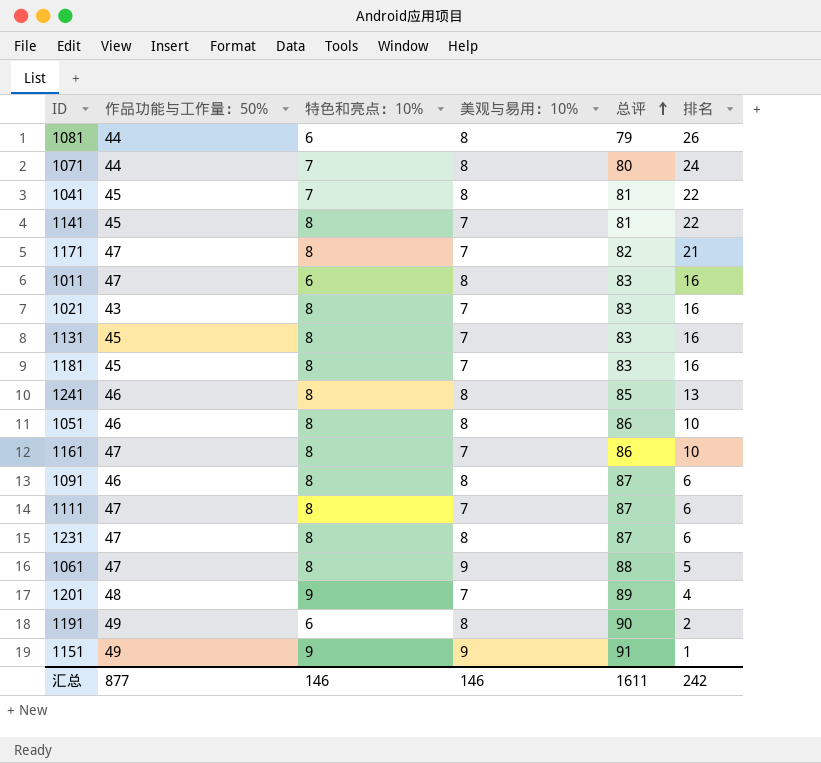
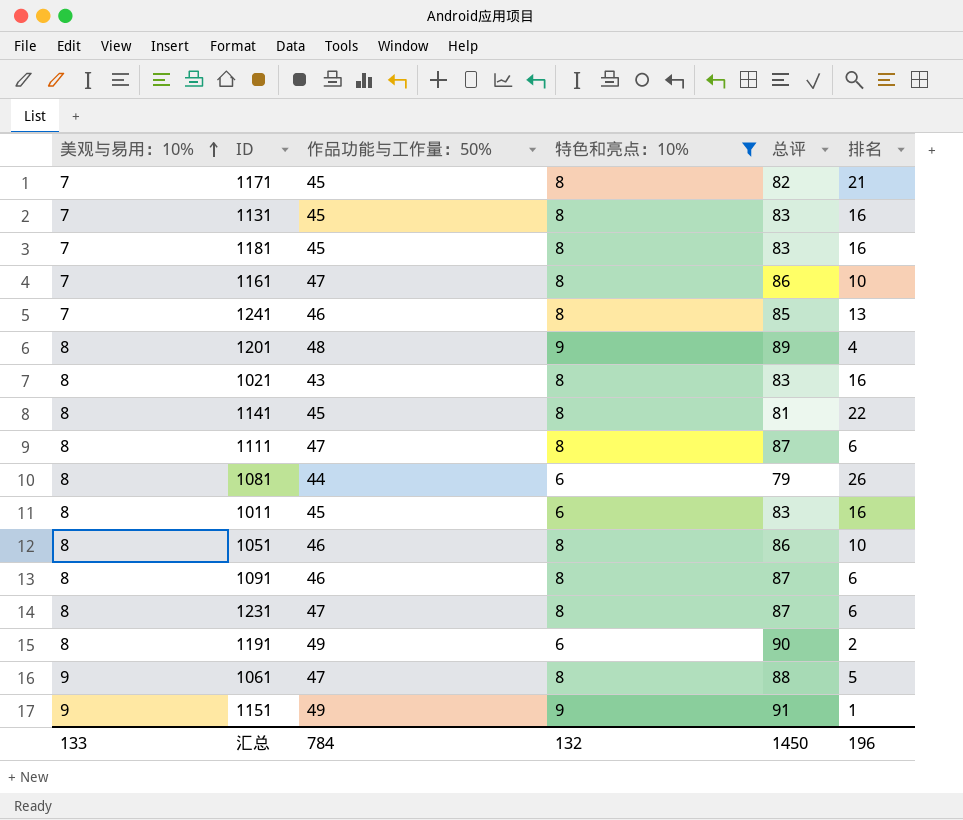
filter: none -> 特色和亮点：10% != 7
row order: 总评 ascending -> 美观与易用：10% ascending
column 美观与易用：10% | position: 4 -> 1
1171 | 作品功能与工作量：50%: 47 -> 45
1241 | 美观与易用：10%: 8 -> 7
1201 | 美观与易用：10%: 7 -> 8
1021 | 美观与易用：10%: 7 -> 8
1141 | 美观与易用：10%: 7 -> 8
1111 | 美观与易用：10%: 7 -> 8
1011 | 作品功能与工作量：50%: 47 -> 45
汇总 | 美观与易用：10%: 146 -> 133
汇总 | 作品功能与工作量：50%: 877 -> 784
汇总 | 特色和亮点：10%: 146 -> 132
汇总 | 总评: 1611 -> 1450
汇总 | 排名: 242 -> 196

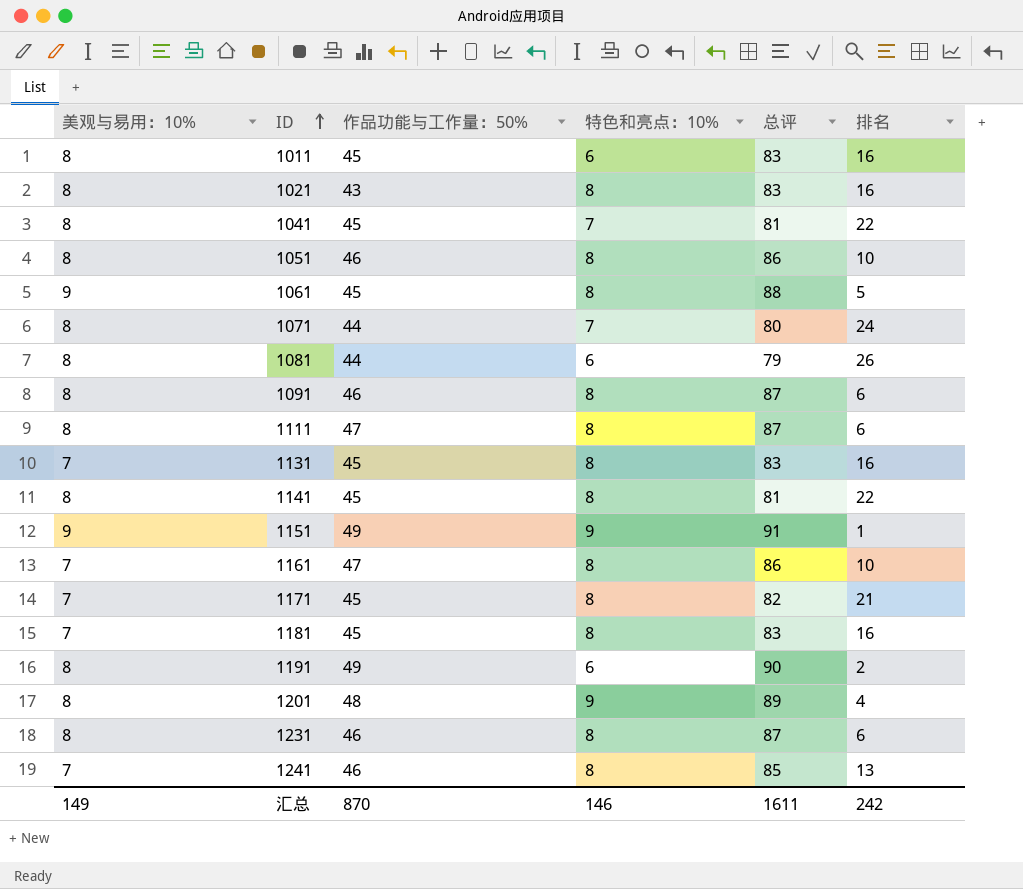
filter: 特色和亮点：10% != 7 -> none
row order: 美观与易用：10% ascending -> ID ascending
1061 | 作品功能与工作量：50%: 47 -> 45
1231 | 作品功能与工作量：50%: 47 -> 46
汇总 | 美观与易用：10%: 133 -> 149
汇总 | 作品功能与工作量：50%: 784 -> 870
汇总 | 特色和亮点：10%: 132 -> 146
汇总 | 总评: 1450 -> 1611
汇总 | 排名: 196 -> 242

